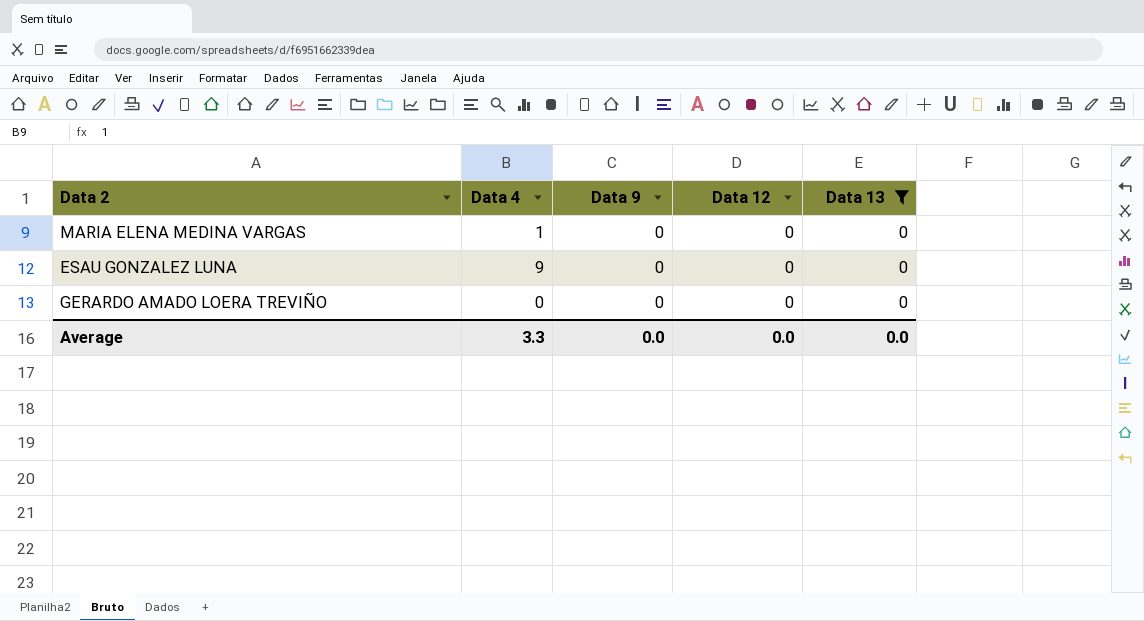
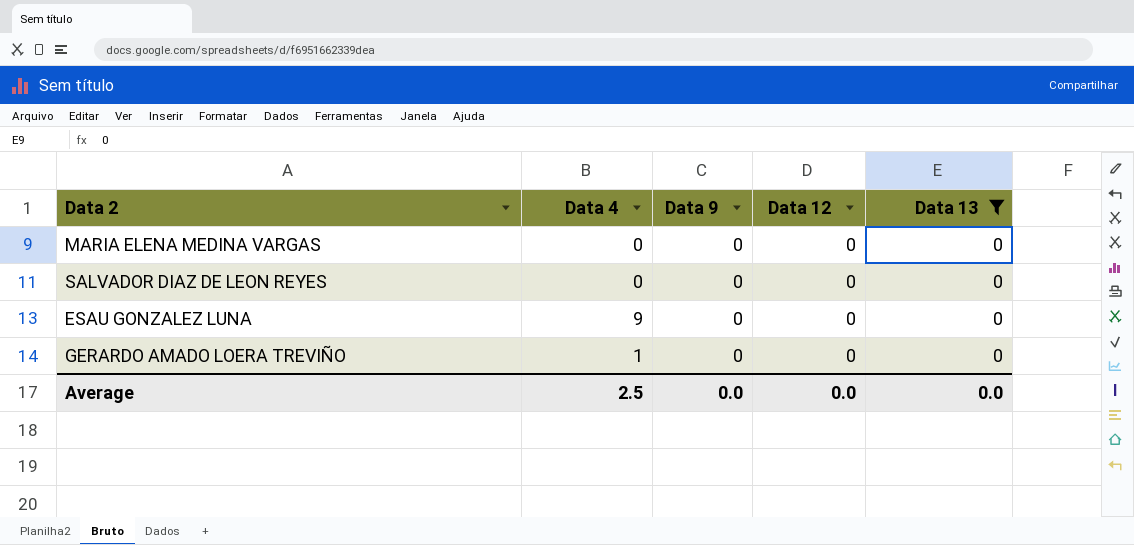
MARIA ELENA MEDINA VARGAS | Data 4: 1 -> 0
row SALVADOR DIAZ DE LEON REYES: none -> 0 | 0 | 0 | 0
GERARDO AMADO LOERA TREVIÑO | Data 4: 0 -> 1
Average | Data 4: 3.3 -> 2.5

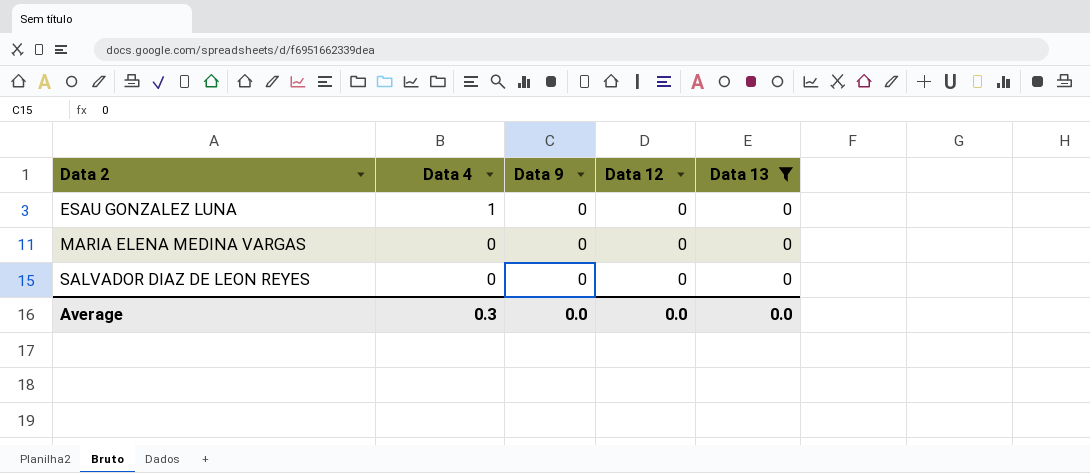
row order: none -> Data 2 ascending
row GERARDO AMADO LOERA TREVIÑO: 1 | 0 | 0 | 0 -> none
ESAU GONZALEZ LUNA | Data 4: 9 -> 1
Average | Data 4: 2.5 -> 0.3

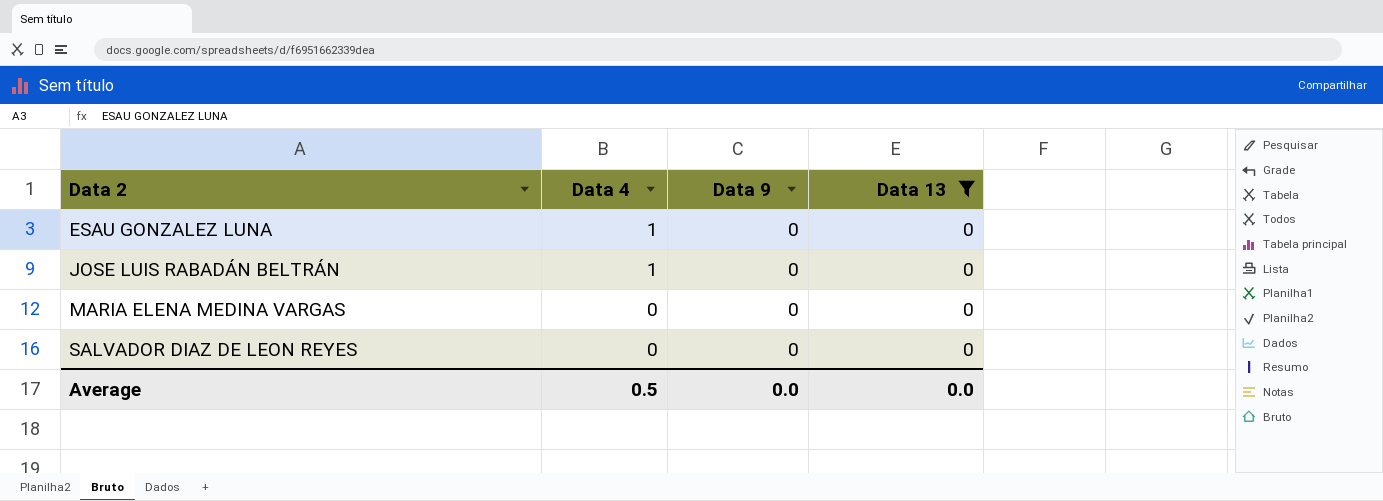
column Data 12 | position: 4 -> none
row JOSE LUIS RABADÁN BELTRÁN: none -> 1 | 0 | 0
Average | Data 4: 0.3 -> 0.5

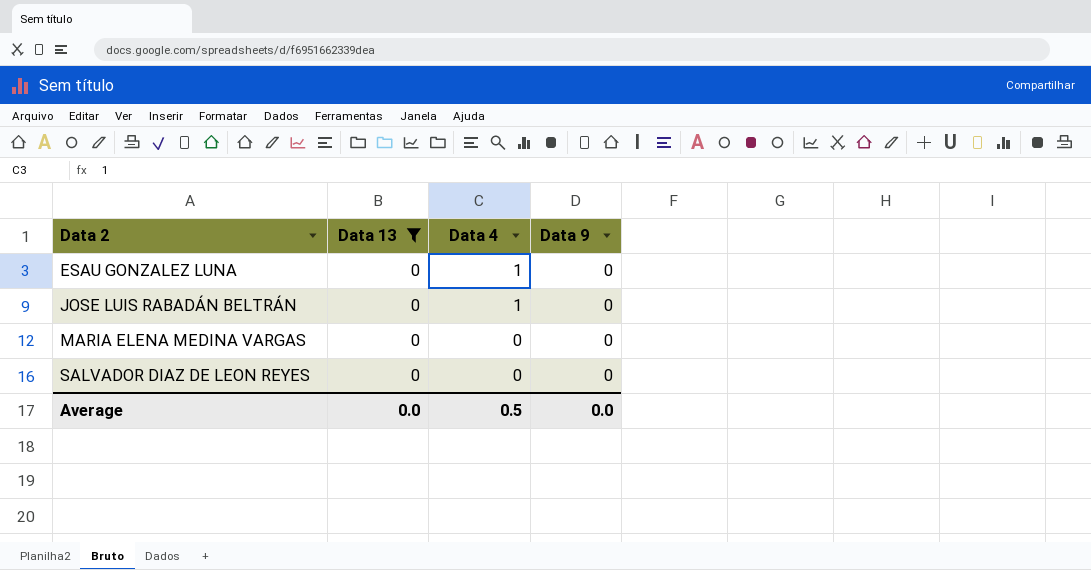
column Data 13 | position: 4 -> 2

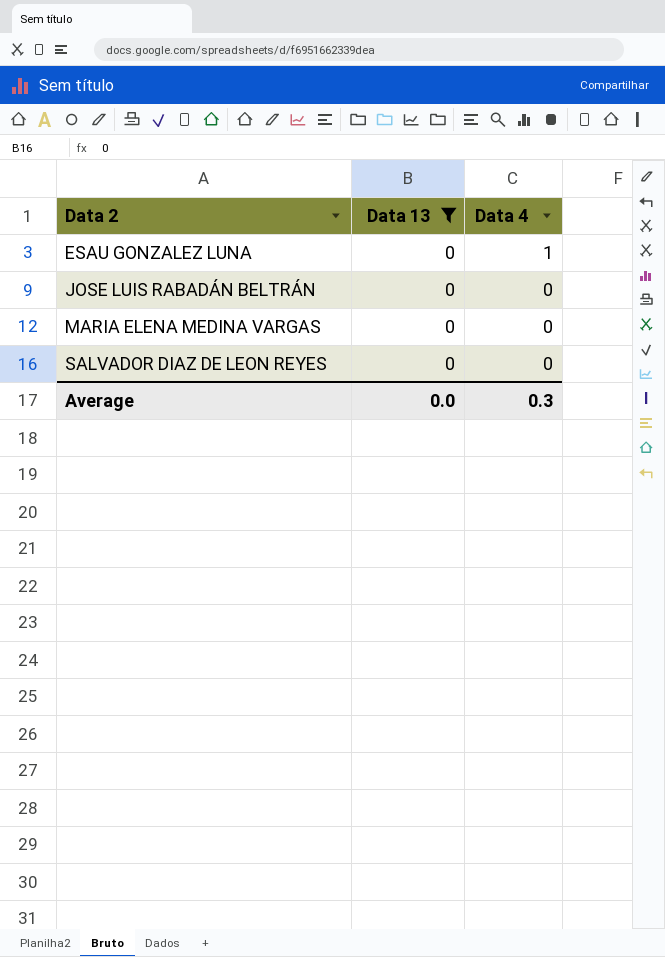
column Data 9 | position: 4 -> none
JOSE LUIS RABADÁN BELTRÁN | Data 4: 1 -> 0
Average | Data 4: 0.5 -> 0.3

